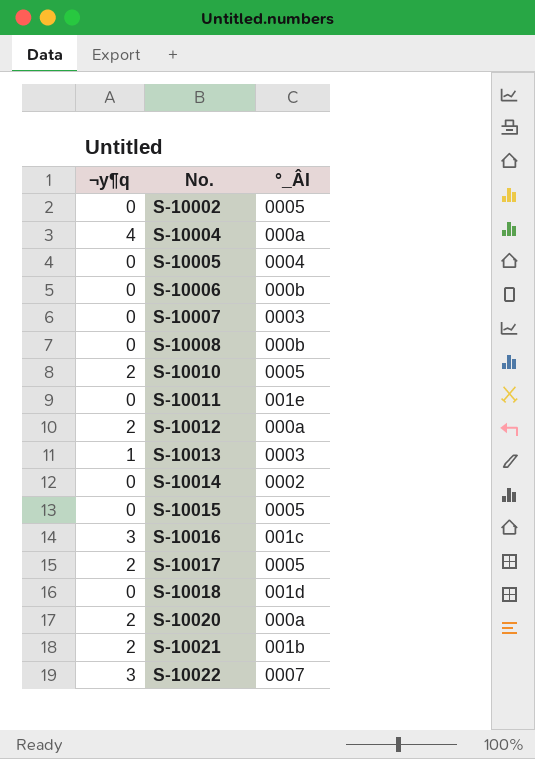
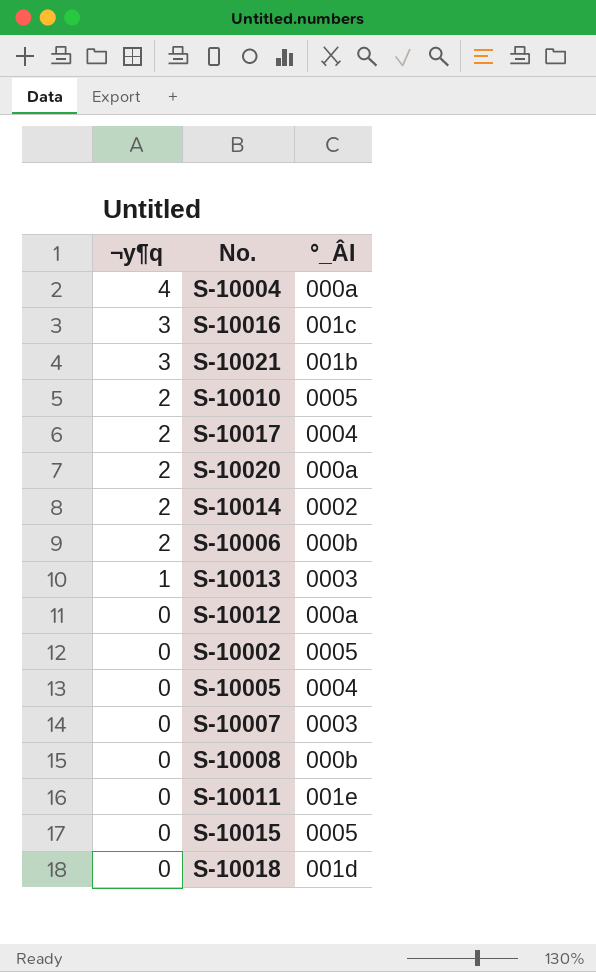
row order: No. ascending -> ¬y¶q descending
row S-10022: 3 | 0007 -> none
S-10021 | ¬y¶q: 2 -> 3
S-10017 | °_ÂI: 0005 -> 0004
S-10014 | ¬y¶q: 0 -> 2
S-10006 | ¬y¶q: 0 -> 2
S-10012 | ¬y¶q: 2 -> 0

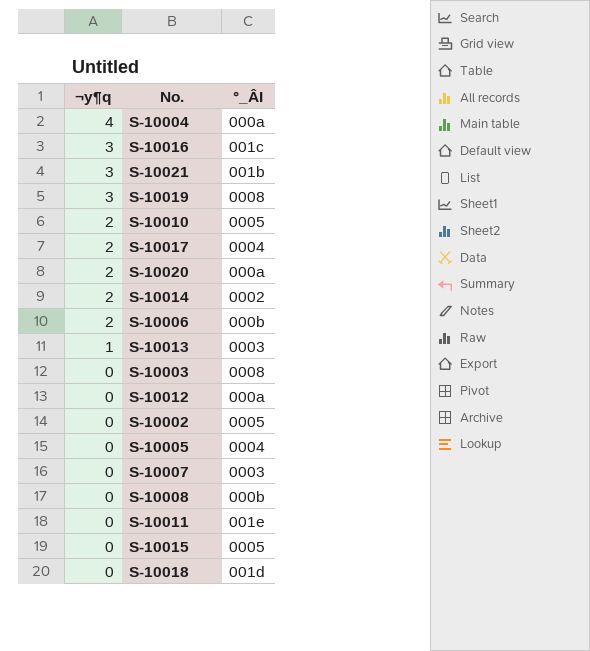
row S-10019: none -> 3 | 0008
row S-10003: none -> 0 | 0008

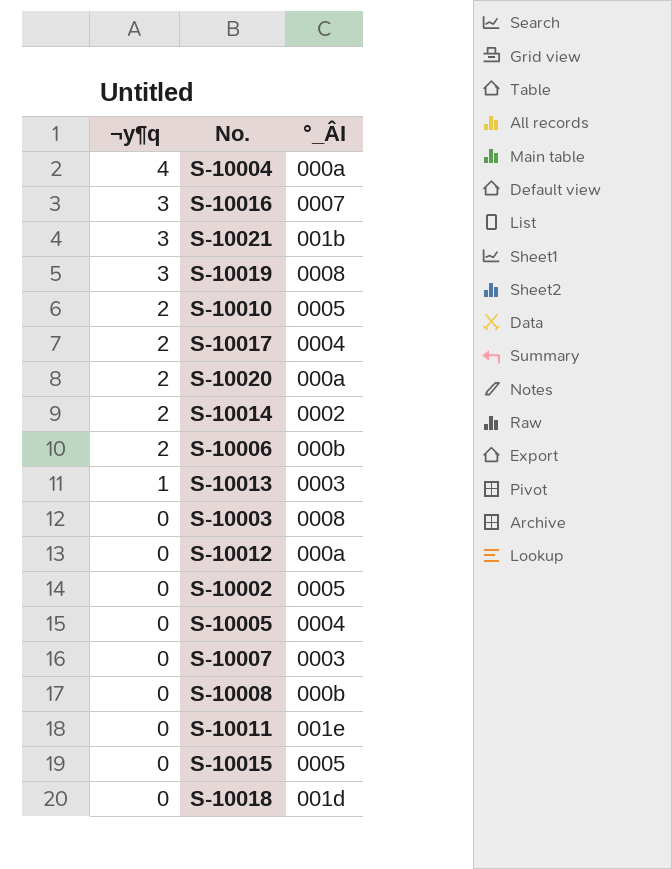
S-10016 | °_ÂI: 001c -> 0007

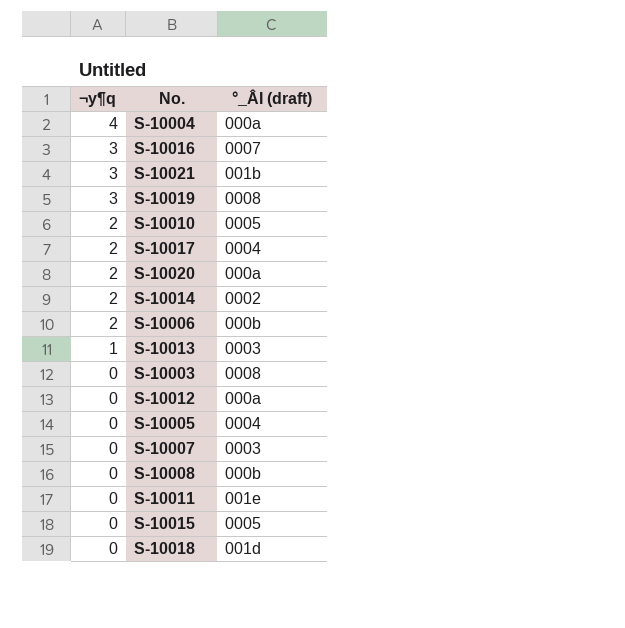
column name: °_ÂI -> °_ÂI (draft)
row S-10002: 0 | 0005 -> none

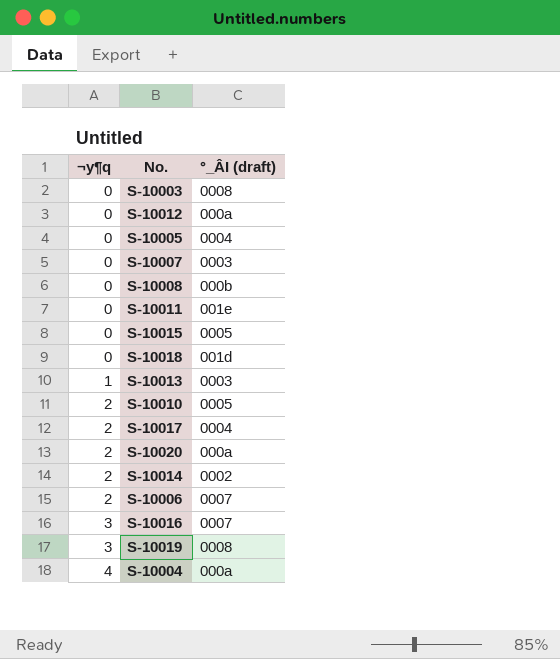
row order: ¬y¶q descending -> ¬y¶q ascending
row S-10021: 3 | 001b -> none
S-10006 | °_ÂI (draft): 000b -> 0007

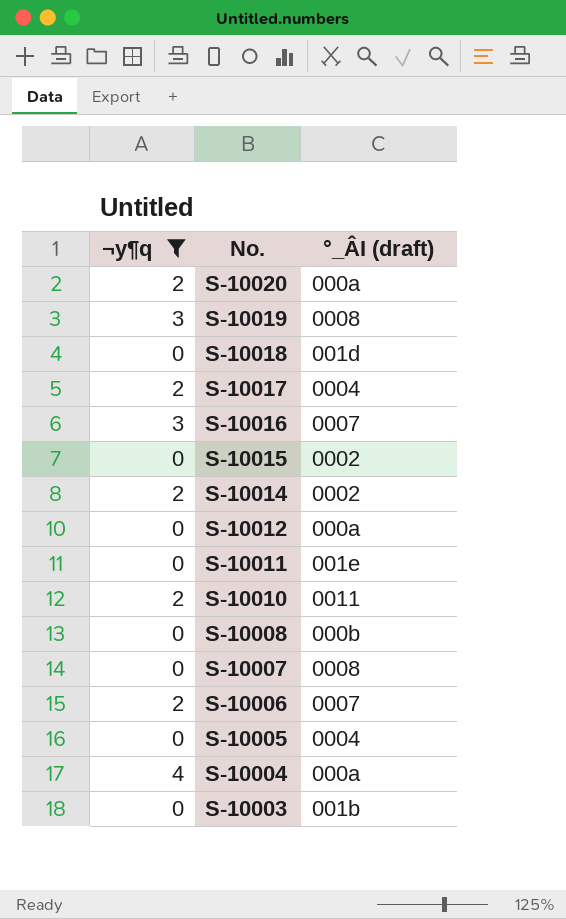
filter: none -> ¬y¶q != 1
row order: ¬y¶q ascending -> No. descending
S-10015 | °_ÂI (draft): 0005 -> 0002
S-10010 | °_ÂI (draft): 0005 -> 0011
S-10007 | °_ÂI (draft): 0003 -> 0008
S-10003 | °_ÂI (draft): 0008 -> 001b

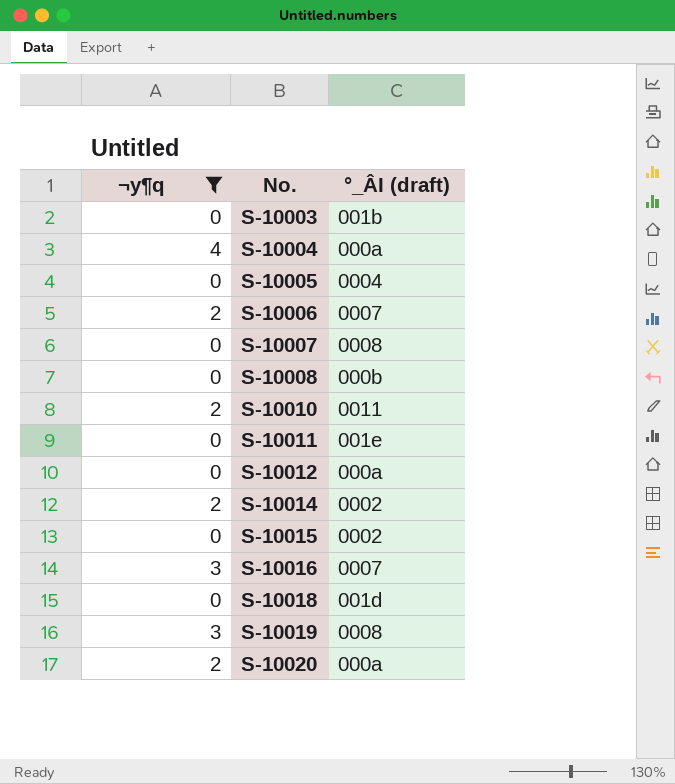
row order: No. descending -> No. ascending
row S-10017: 2 | 0004 -> none

